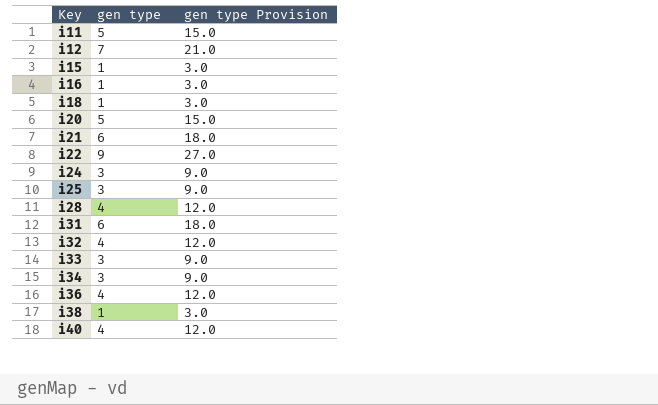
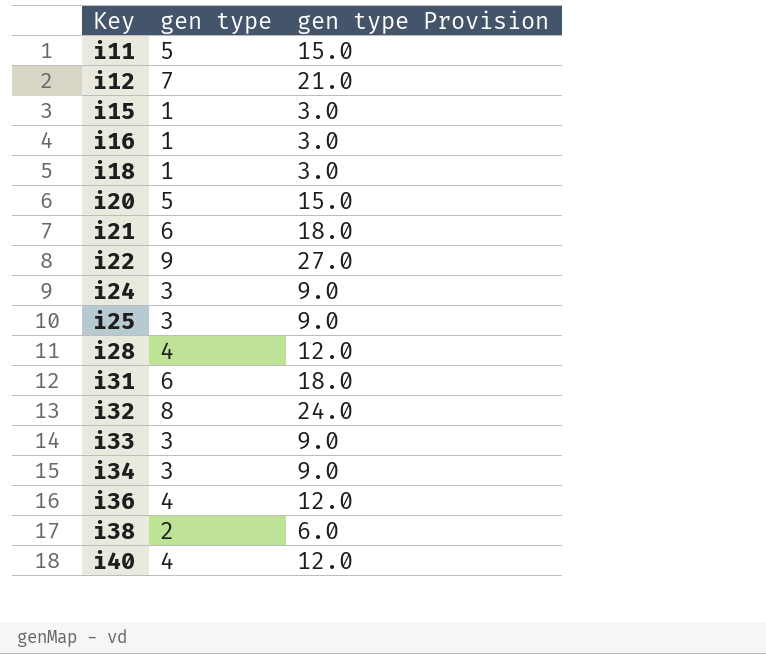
i32 | gen type: 4 -> 8
i32 | gen type Provision: 12.0 -> 24.0
i38 | gen type: 1 -> 2
i38 | gen type Provision: 3.0 -> 6.0

